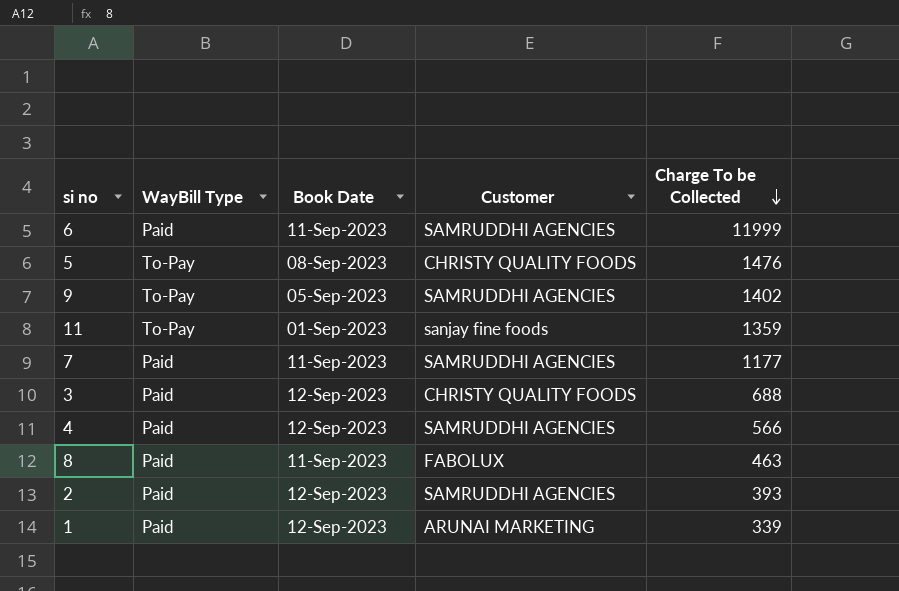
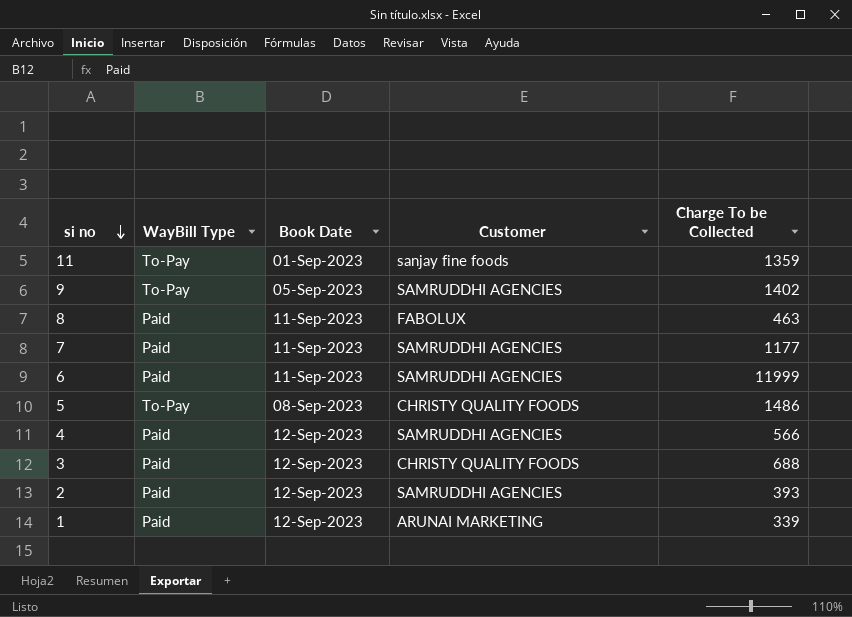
row order: Charge To be Collected descending -> si no descending
5 | Charge To be Collected: 1476 -> 1486

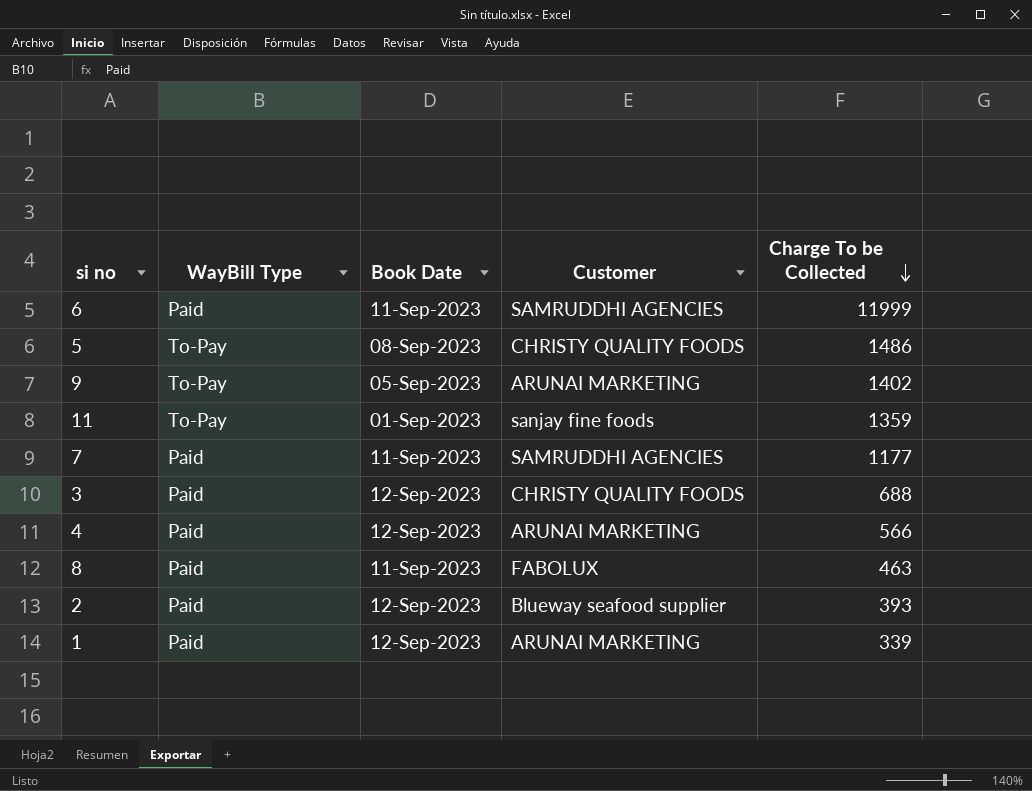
row order: si no descending -> Charge To be Collected descending
9 | Customer: SAMRUDDHI AGENCIES -> ARUNAI MARKETING
4 | Customer: SAMRUDDHI AGENCIES -> ARUNAI MARKETING
2 | Customer: SAMRUDDHI AGENCIES -> Blueway seafood supplier

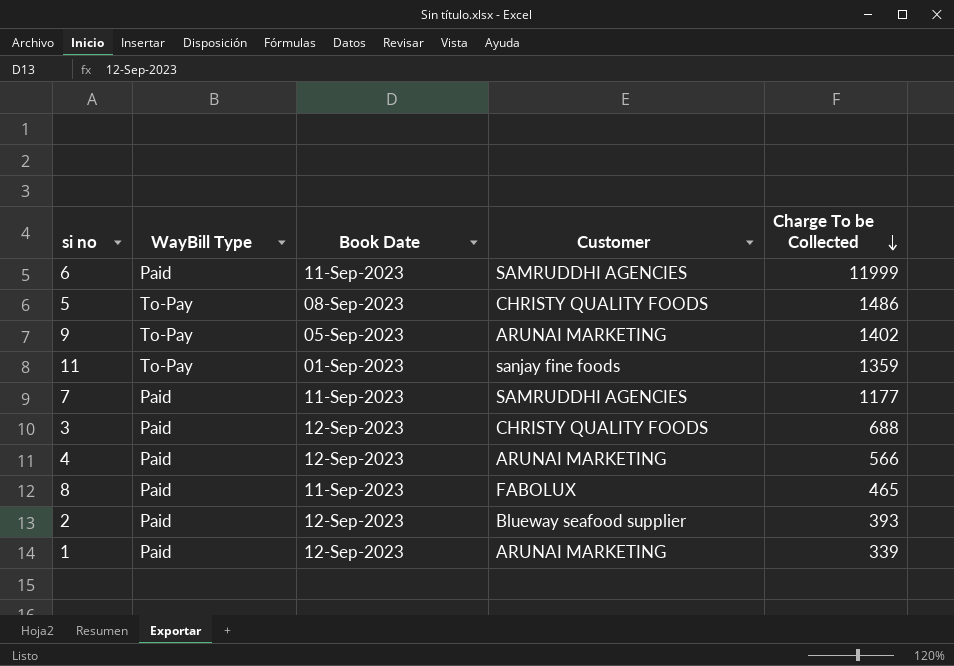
8 | Charge To be Collected: 463 -> 465

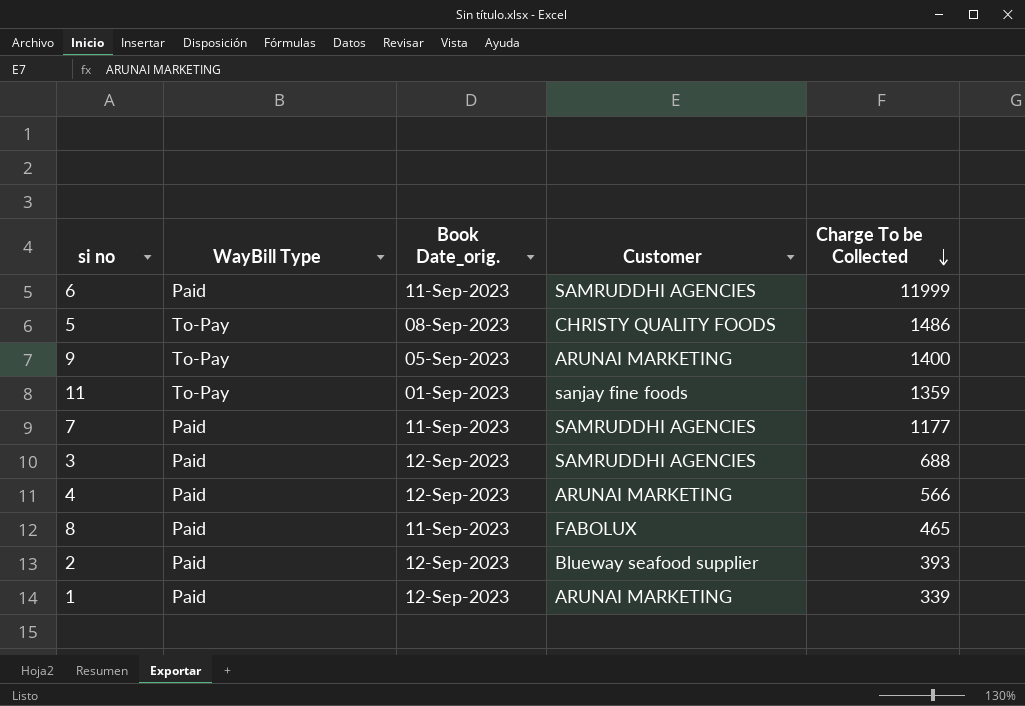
column name: Book Date -> Book Date_orig.
9 | Charge To be Collected: 1402 -> 1400
3 | Customer: CHRISTY QUALITY FOODS -> SAMRUDDHI AGENCIES

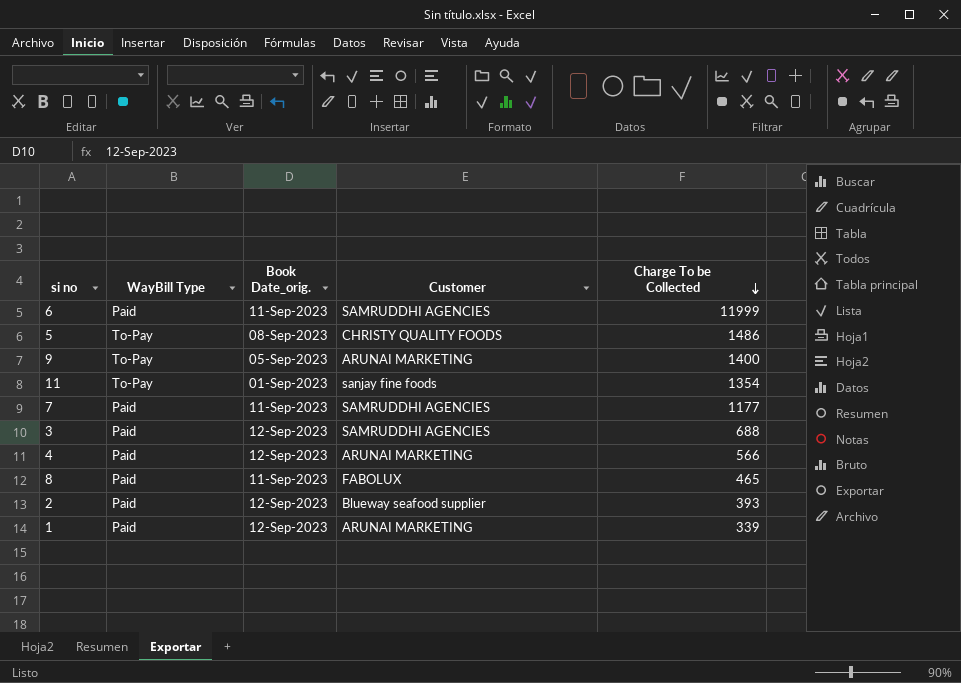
11 | Charge To be Collected: 1359 -> 1354

